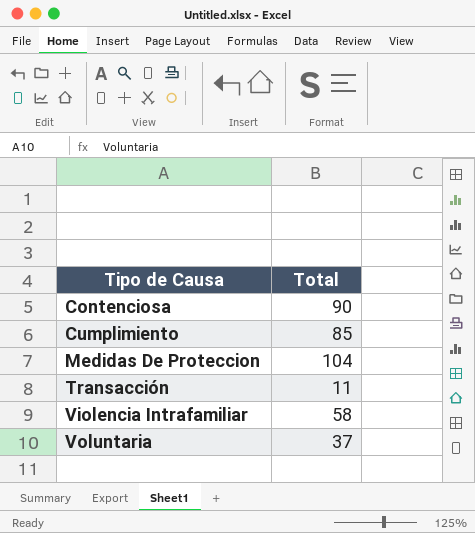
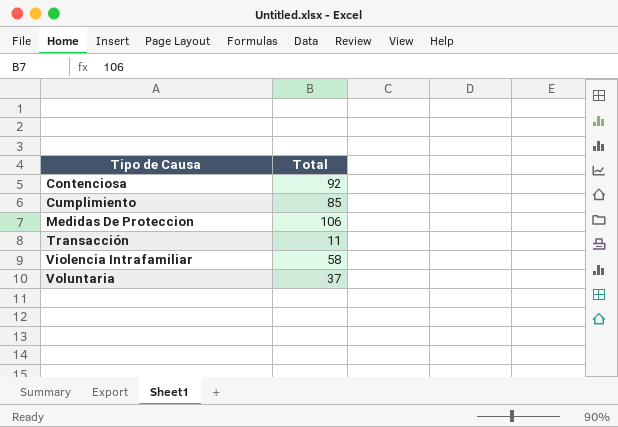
Contenciosa | Total: 90 -> 92
Medidas De Proteccion | Total: 104 -> 106

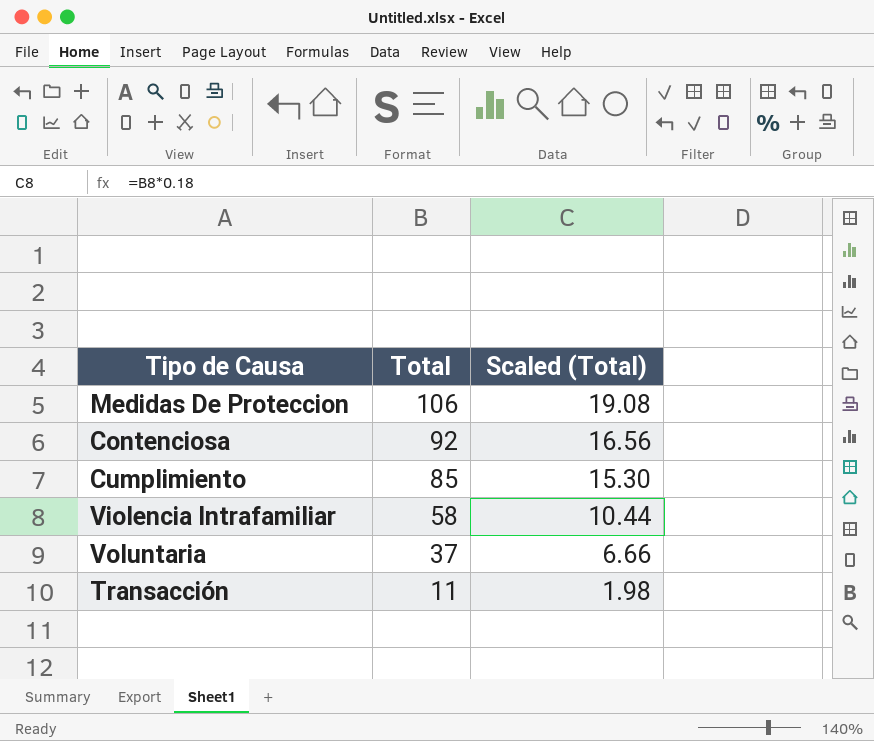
row order: Tipo de Causa ascending -> Total descending
column Scaled (Total) | formula: none -> [Total] * 0.18

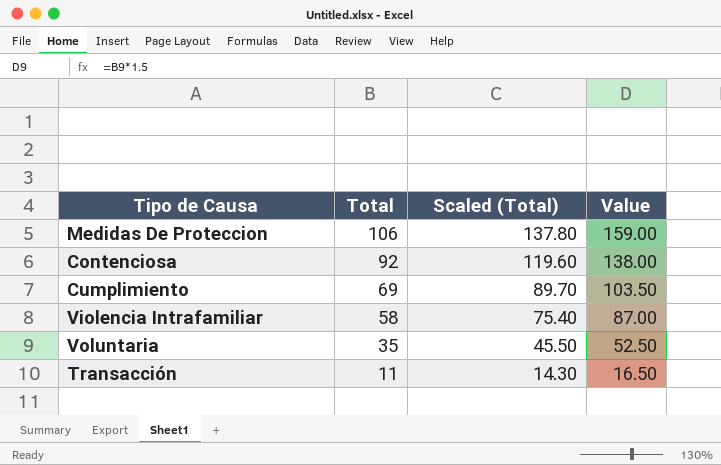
column Scaled (Total) | formula: [Total] * 0.18 -> [Total] * 1.3
column Value | formula: none -> [Total] * 1.5
Cumplimiento | Total: 85 -> 69
Voluntaria | Total: 37 -> 35

